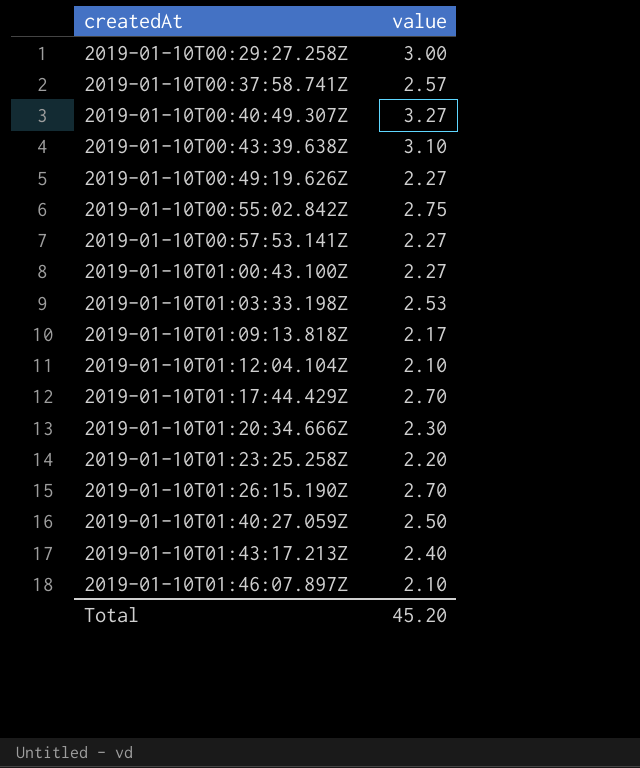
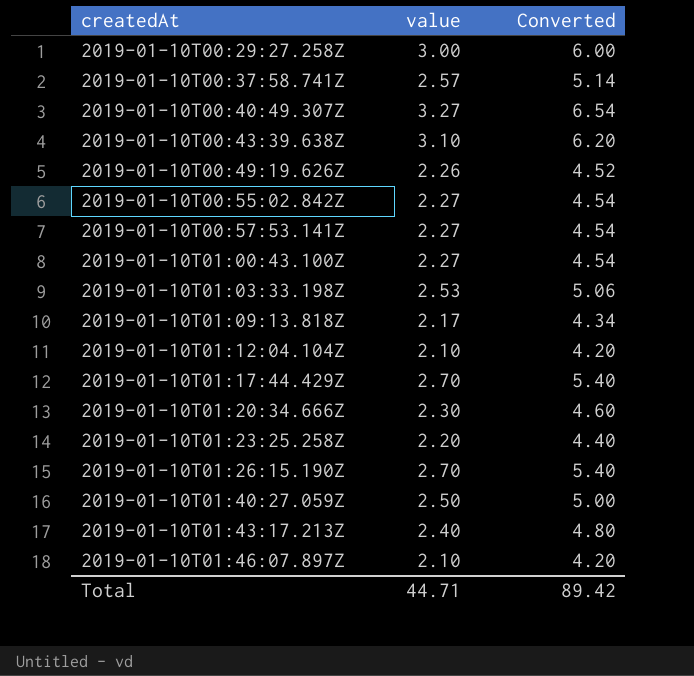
column Converted | formula: none -> [value] * 2
2019-01-10T00:49:19.626Z | value: 2.27 -> 2.26
2019-01-10T00:55:02.842Z | value: 2.75 -> 2.27
Total | value: 45.20 -> 44.71

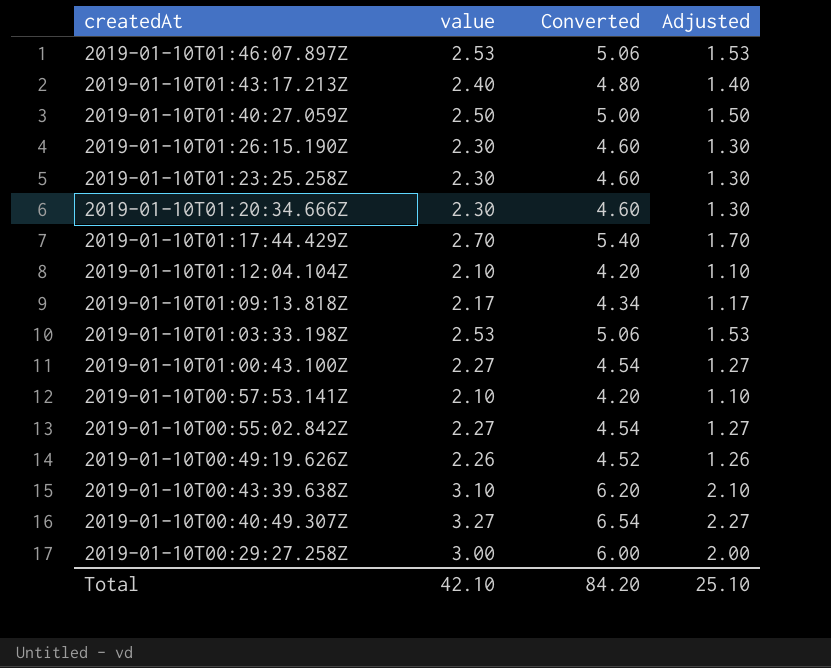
row order: createdAt ascending -> createdAt descending
column Adjusted | formula: none -> [value] - 1
row 2019-01-10T00:37:58.741Z: 2.57 | 5.14 -> none
2019-01-10T01:46:07.897Z | value: 2.10 -> 2.53
2019-01-10T01:46:07.897Z | Converted: 4.20 -> 5.06
2019-01-10T01:26:15.190Z | value: 2.70 -> 2.30
2019-01-10T01:26:15.190Z | Converted: 5.40 -> 4.60
2019-01-10T01:23:25.258Z | value: 2.20 -> 2.30
2019-01-10T01:23:25.258Z | Converted: 4.40 -> 4.60
2019-01-10T00:57:53.141Z | value: 2.27 -> 2.10
2019-01-10T00:57:53.141Z | Converted: 4.54 -> 4.20
Total | value: 44.71 -> 42.10
Total | Converted: 89.42 -> 84.20

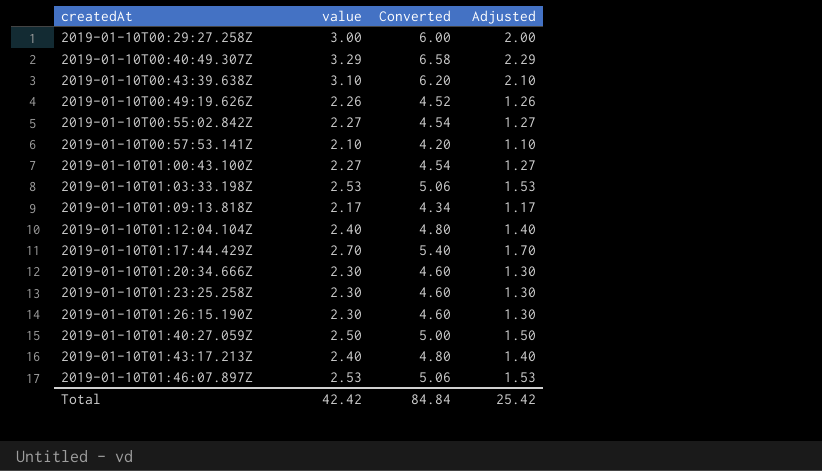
row order: createdAt descending -> createdAt ascending
2019-01-10T00:40:49.307Z | value: 3.27 -> 3.29
2019-01-10T00:40:49.307Z | Converted: 6.54 -> 6.58
2019-01-10T00:40:49.307Z | Adjusted: 2.27 -> 2.29
2019-01-10T01:12:04.104Z | value: 2.10 -> 2.40
2019-01-10T01:12:04.104Z | Converted: 4.20 -> 4.80
2019-01-10T01:12:04.104Z | Adjusted: 1.10 -> 1.40
Total | value: 42.10 -> 42.42
Total | Converted: 84.20 -> 84.84
Total | Adjusted: 25.10 -> 25.42

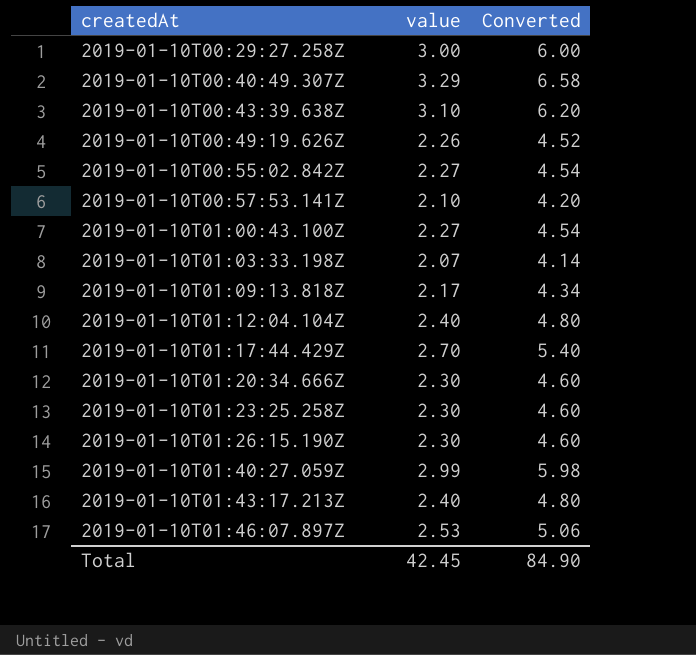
column Adjusted | formula: [value] - 1 -> none
2019-01-10T01:03:33.198Z | value: 2.53 -> 2.07
2019-01-10T01:03:33.198Z | Converted: 5.06 -> 4.14
2019-01-10T01:40:27.059Z | value: 2.50 -> 2.99
2019-01-10T01:40:27.059Z | Converted: 5.00 -> 5.98
Total | value: 42.42 -> 42.45
Total | Converted: 84.84 -> 84.90

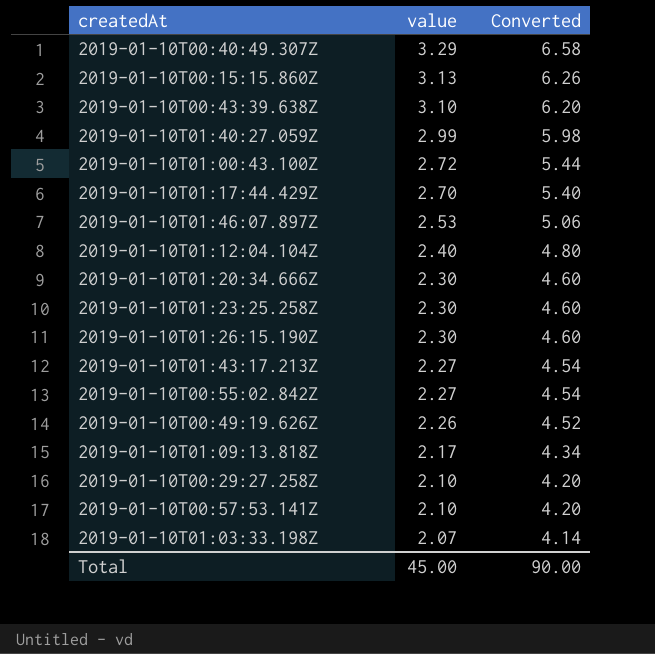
row order: createdAt ascending -> value descending
row 2019-01-10T00:15:15.860Z: none -> 3.13 | 6.26
2019-01-10T01:00:43.100Z | value: 2.27 -> 2.72
2019-01-10T01:00:43.100Z | Converted: 4.54 -> 5.44
2019-01-10T01:43:17.213Z | value: 2.40 -> 2.27
2019-01-10T01:43:17.213Z | Converted: 4.80 -> 4.54
2019-01-10T00:29:27.258Z | value: 3.00 -> 2.10
2019-01-10T00:29:27.258Z | Converted: 6.00 -> 4.20
Total | value: 42.45 -> 45.00
Total | Converted: 84.90 -> 90.00

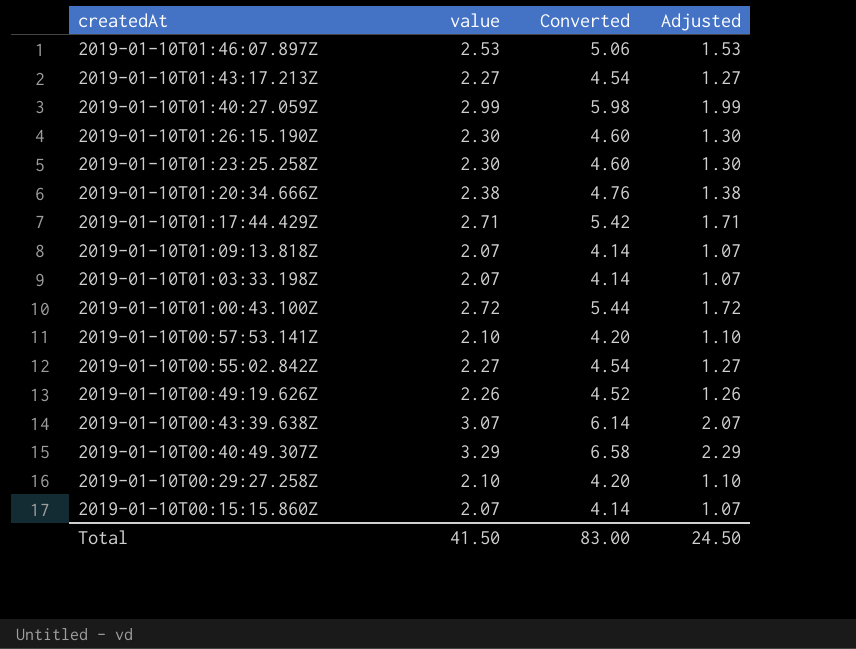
row order: value descending -> createdAt descending
column Adjusted | formula: none -> [value] - 1
row 2019-01-10T01:12:04.104Z: 2.40 | 4.80 -> none
2019-01-10T01:20:34.666Z | value: 2.30 -> 2.38
2019-01-10T01:20:34.666Z | Converted: 4.60 -> 4.76
2019-01-10T01:17:44.429Z | value: 2.70 -> 2.71
2019-01-10T01:17:44.429Z | Converted: 5.40 -> 5.42
2019-01-10T01:09:13.818Z | value: 2.17 -> 2.07
2019-01-10T01:09:13.818Z | Converted: 4.34 -> 4.14
2019-01-10T00:43:39.638Z | value: 3.10 -> 3.07
2019-01-10T00:43:39.638Z | Converted: 6.20 -> 6.14
2019-01-10T00:15:15.860Z | value: 3.13 -> 2.07
2019-01-10T00:15:15.860Z | Converted: 6.26 -> 4.14
Total | value: 45.00 -> 41.50
Total | Converted: 90.00 -> 83.00

